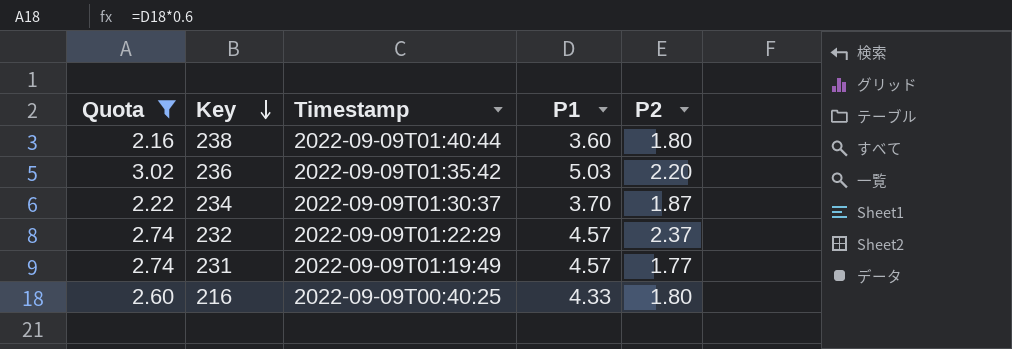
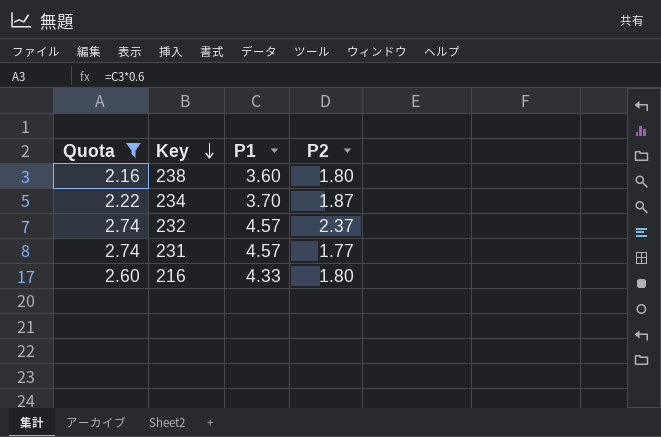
column Timestamp | position: 3 -> none
row 236: 3.02 | 2022-09-09T01:35:42 | 5.03 | 2.20 -> none

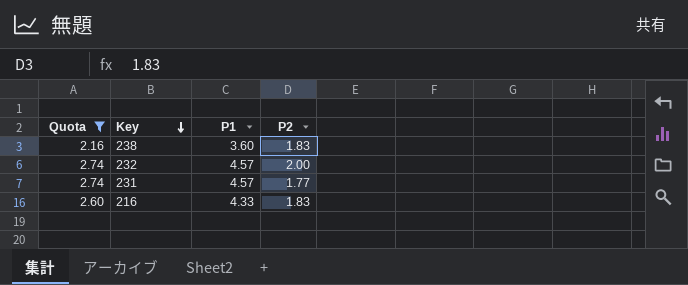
row 234: 2.22 | 3.70 | 1.87 -> none
238 | P2: 1.80 -> 1.83
232 | P2: 2.37 -> 2.00
216 | P2: 1.80 -> 1.83

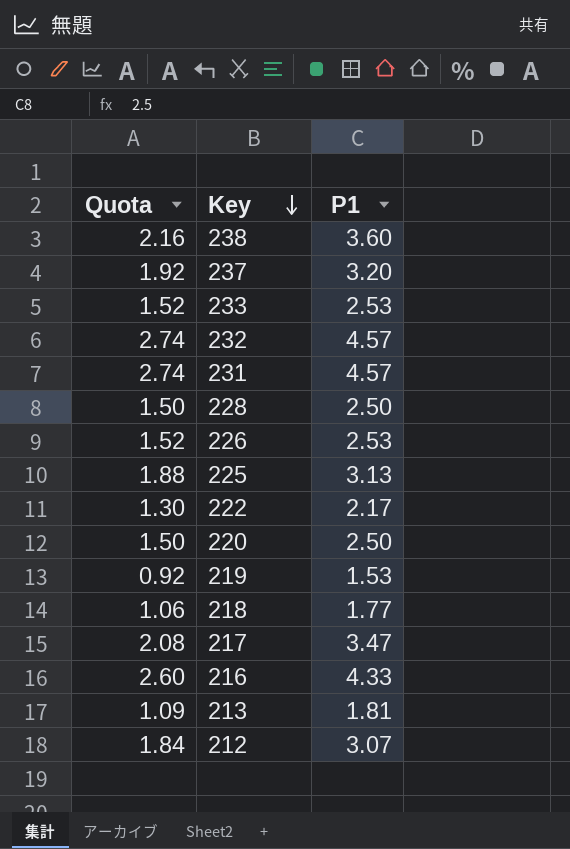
filter: Quota >= 2.16 -> none
column P2 | position: 4 -> none

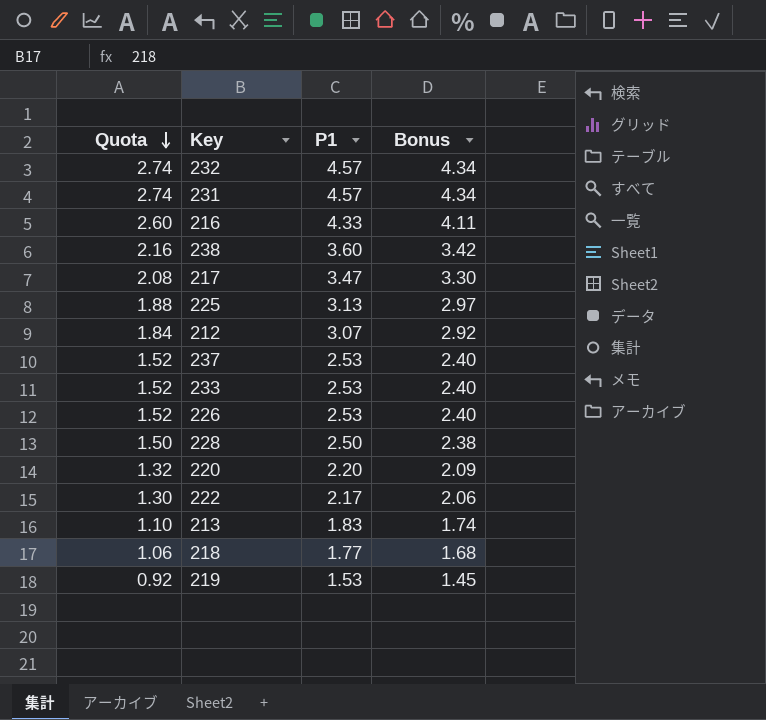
row order: Key descending -> Quota descending
column Bonus | formula: none -> [P1] * 0.95
237 | Quota: 1.92 -> 1.52
237 | P1: 3.20 -> 2.53
220 | Quota: 1.50 -> 1.32
220 | P1: 2.50 -> 2.20
213 | Quota: 1.09 -> 1.10
213 | P1: 1.81 -> 1.83

